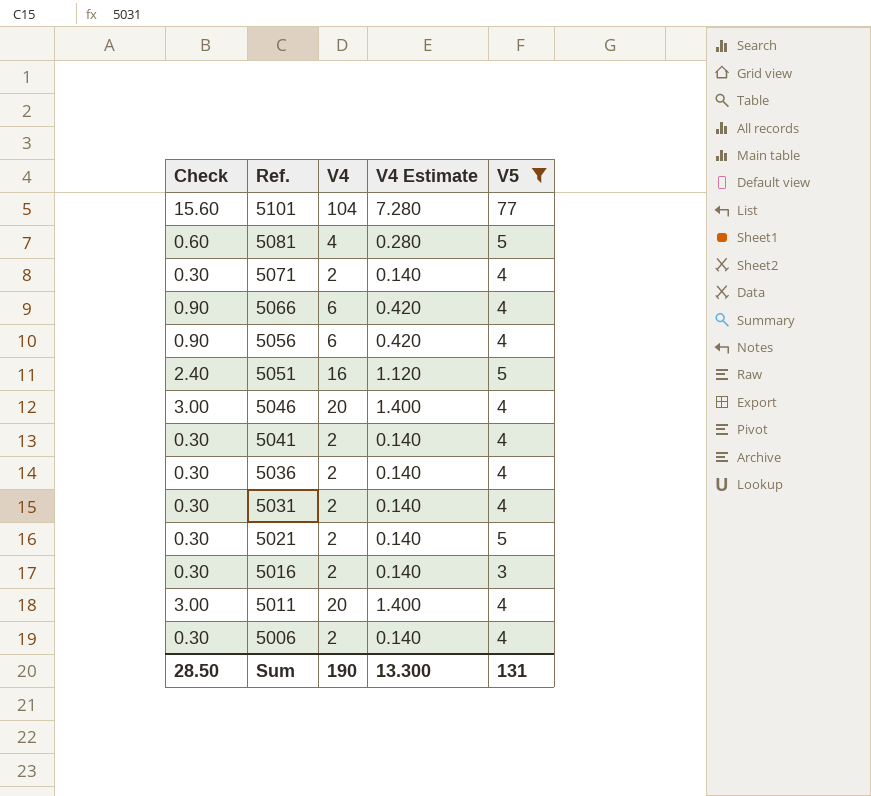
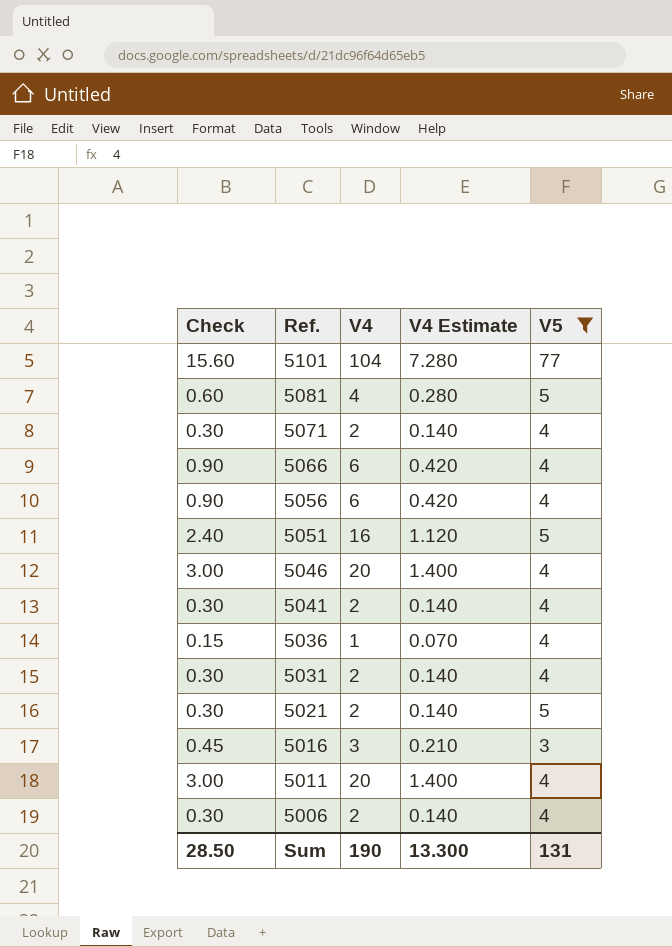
5036 | Check: 0.30 -> 0.15
5036 | V4: 2 -> 1
5036 | V4 Estimate: 0.140 -> 0.070
5016 | Check: 0.30 -> 0.45
5016 | V4: 2 -> 3
5016 | V4 Estimate: 0.140 -> 0.210

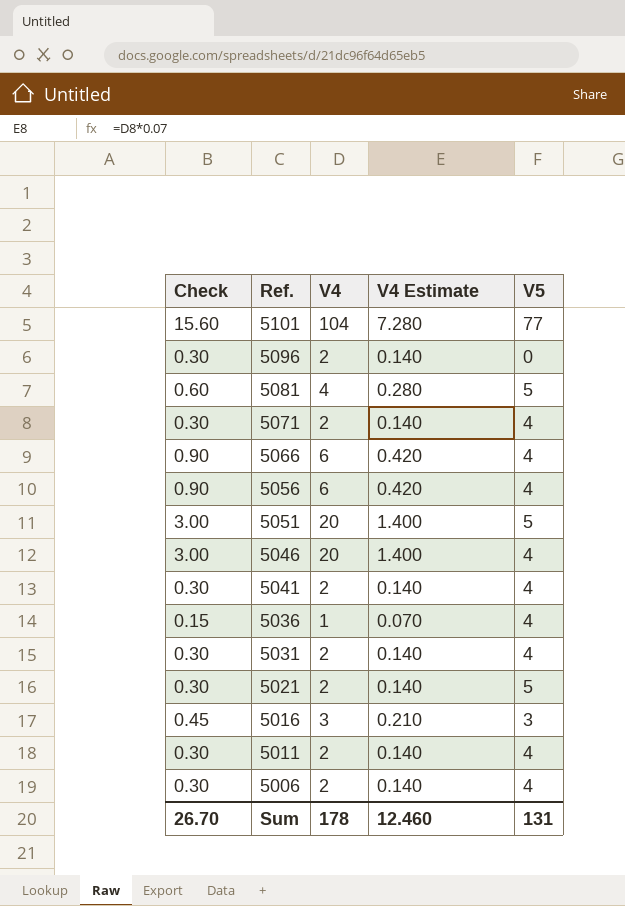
filter: V5 != 0 -> none
5051 | Check: 2.40 -> 3.00
5051 | V4: 16 -> 20
5051 | V4 Estimate: 1.120 -> 1.400
5011 | Check: 3.00 -> 0.30
5011 | V4: 20 -> 2
5011 | V4 Estimate: 1.400 -> 0.140
Sum | Check: 28.50 -> 26.70
Sum | V4: 190 -> 178
Sum | V4 Estimate: 13.300 -> 12.460

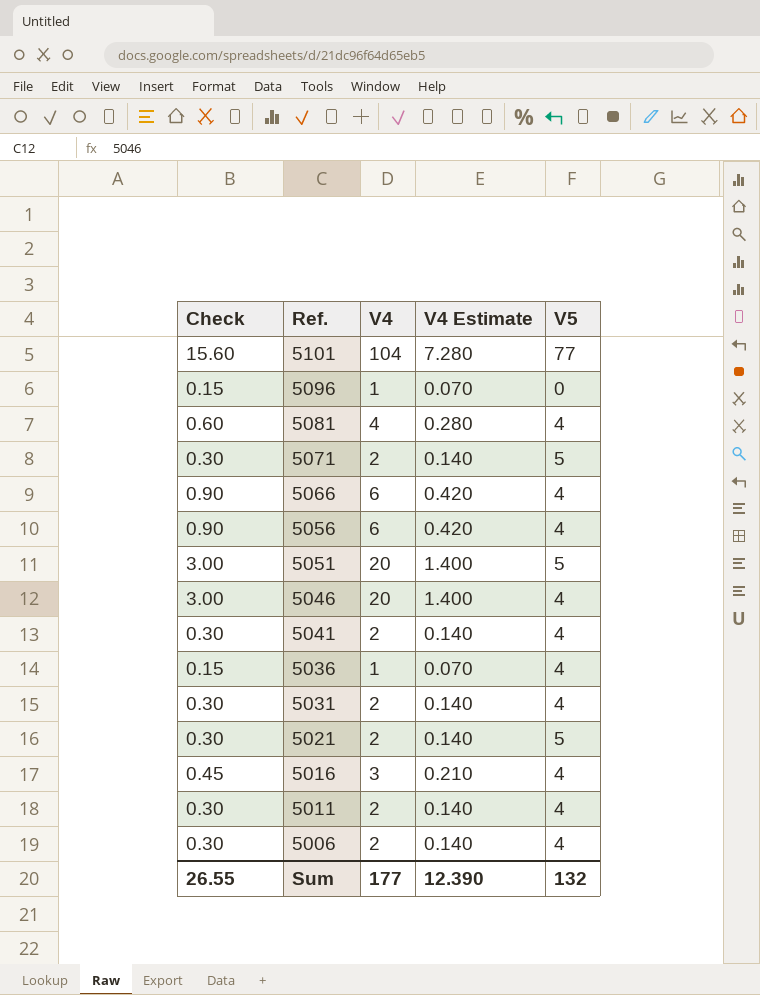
5096 | Check: 0.30 -> 0.15
5096 | V4: 2 -> 1
5096 | V4 Estimate: 0.140 -> 0.070
5081 | V5: 5 -> 4
5071 | V5: 4 -> 5
5016 | V5: 3 -> 4
Sum | Check: 26.70 -> 26.55
Sum | V4: 178 -> 177
Sum | V4 Estimate: 12.460 -> 12.390
Sum | V5: 131 -> 132

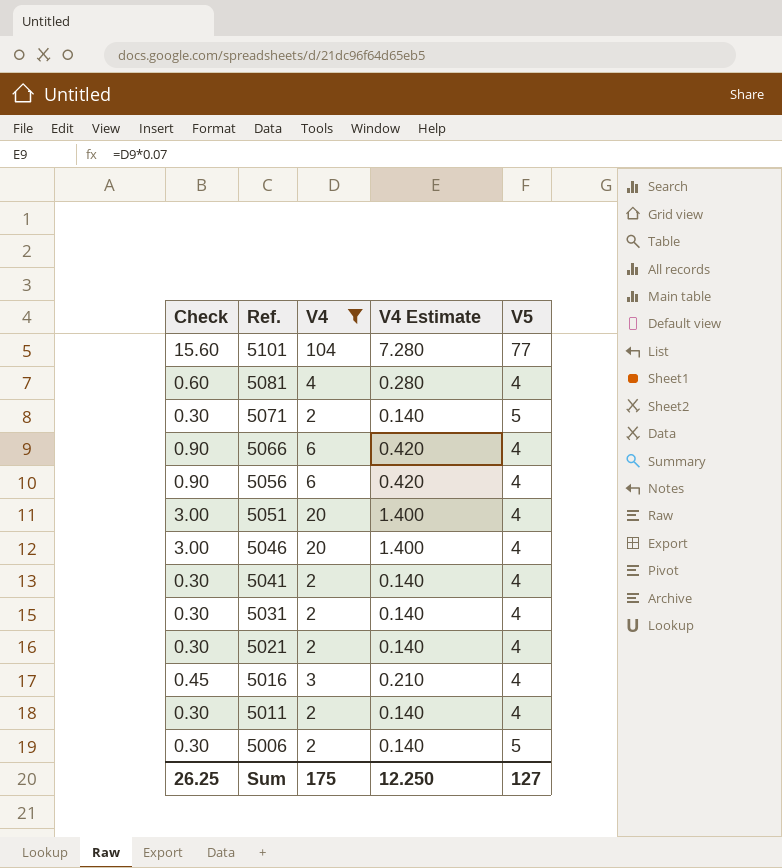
filter: none -> V4 != 1
5051 | V5: 5 -> 4
5021 | V5: 5 -> 4
5006 | V5: 4 -> 5
Sum | Check: 26.55 -> 26.25
Sum | V4: 177 -> 175
Sum | V4 Estimate: 12.390 -> 12.250
Sum | V5: 132 -> 127

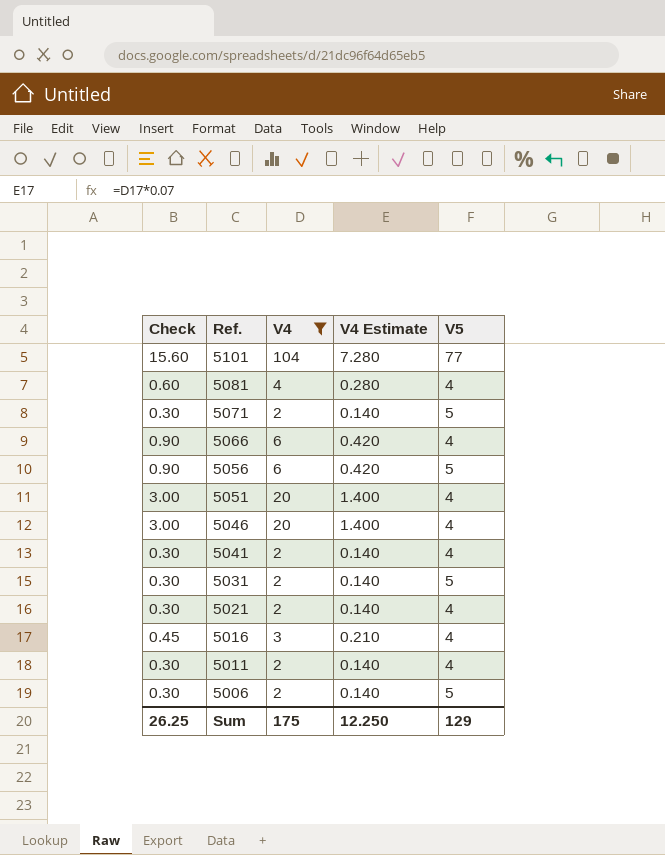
5056 | V5: 4 -> 5
5031 | V5: 4 -> 5
Sum | V5: 127 -> 129

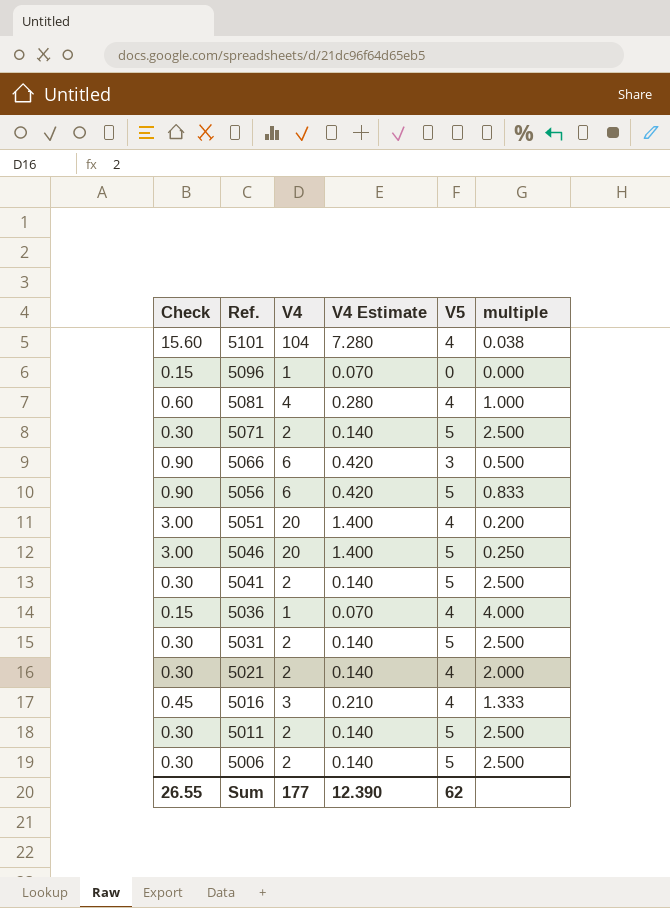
filter: V4 != 1 -> none
column multiple | formula: none -> [V5] / [V4]
5101 | V5: 77 -> 4
5066 | V5: 4 -> 3
5046 | V5: 4 -> 5
5041 | V5: 4 -> 5
5011 | V5: 4 -> 5
Sum | Check: 26.25 -> 26.55
Sum | V4: 175 -> 177
Sum | V4 Estimate: 12.250 -> 12.390
Sum | V5: 129 -> 62

